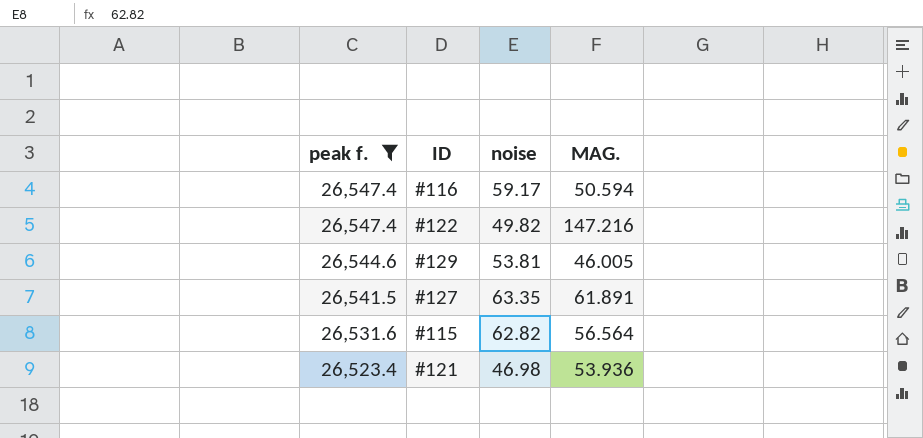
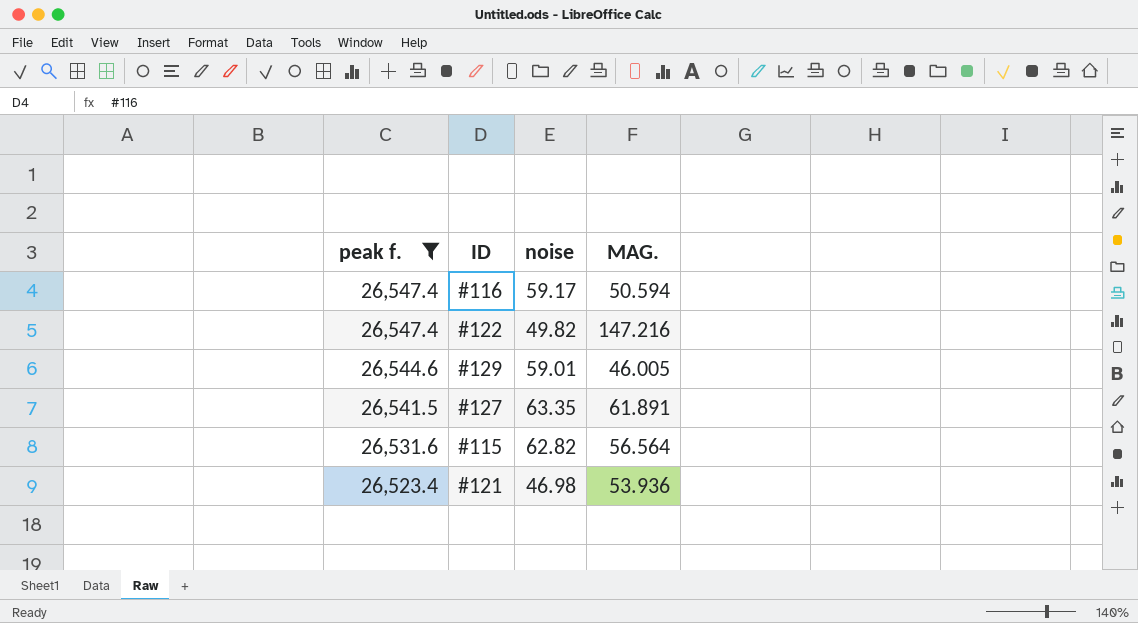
#129 | noise: 53.81 -> 59.01

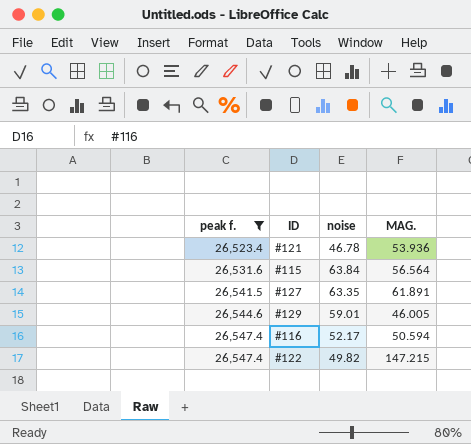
row order: peak f. descending -> peak f. ascending
#121 | noise: 46.98 -> 46.78
#115 | noise: 62.82 -> 63.84
#116 | noise: 59.17 -> 52.17
#122 | MAG.: 147.216 -> 147.215

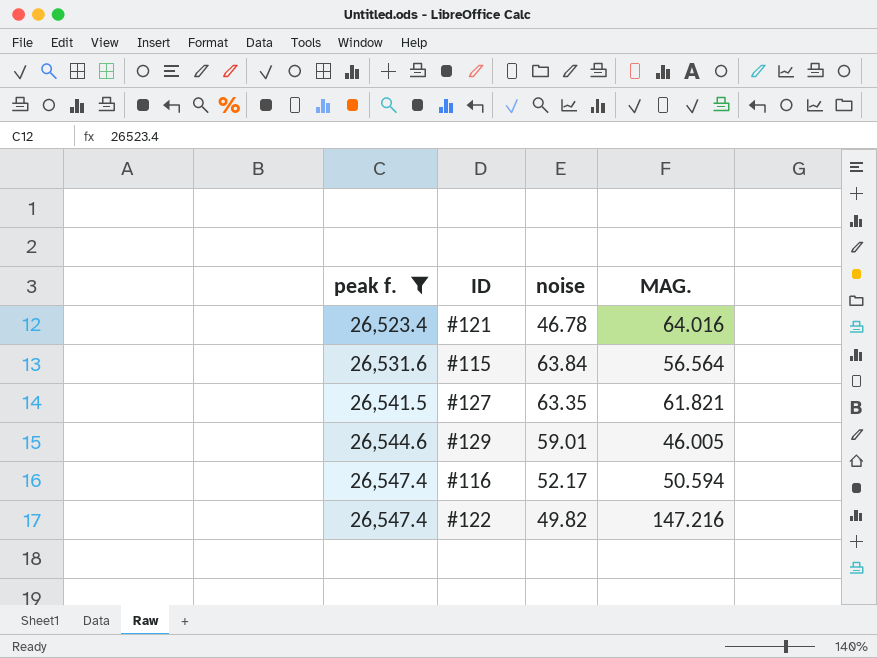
#121 | MAG.: 53.936 -> 64.016
#127 | MAG.: 61.891 -> 61.821
#122 | MAG.: 147.215 -> 147.216

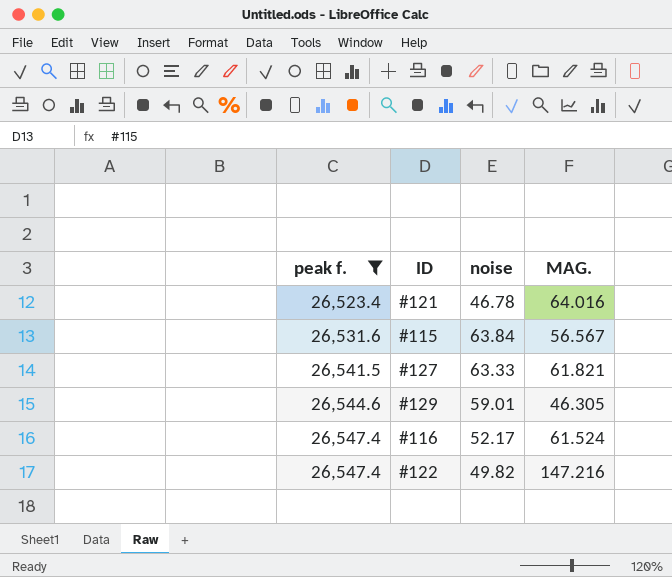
#115 | MAG.: 56.564 -> 56.567
#127 | noise: 63.35 -> 63.33
#129 | MAG.: 46.005 -> 46.305
#116 | MAG.: 50.594 -> 61.524

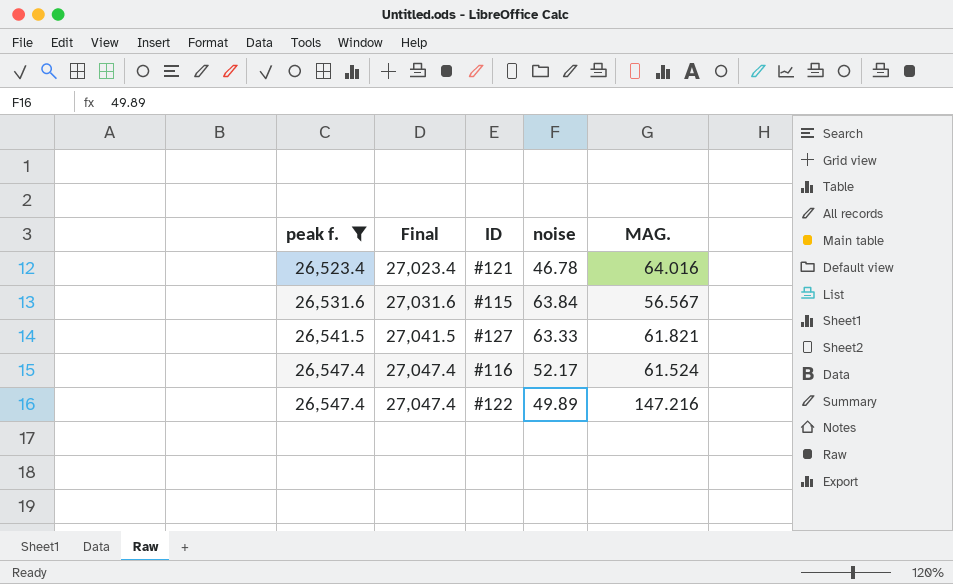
column Final | formula: none -> [peak f.] + 500
row #129: 26,544.6 | 59.01 | 46.305 -> none
#122 | noise: 49.82 -> 49.89

